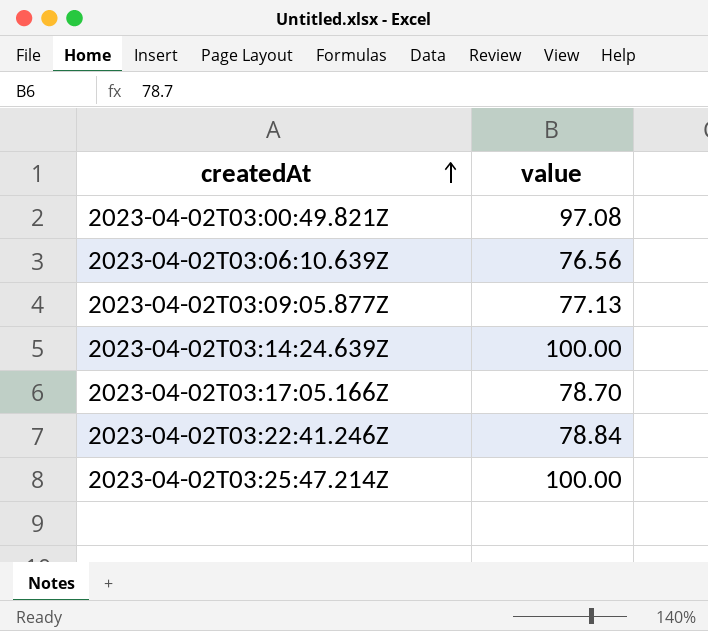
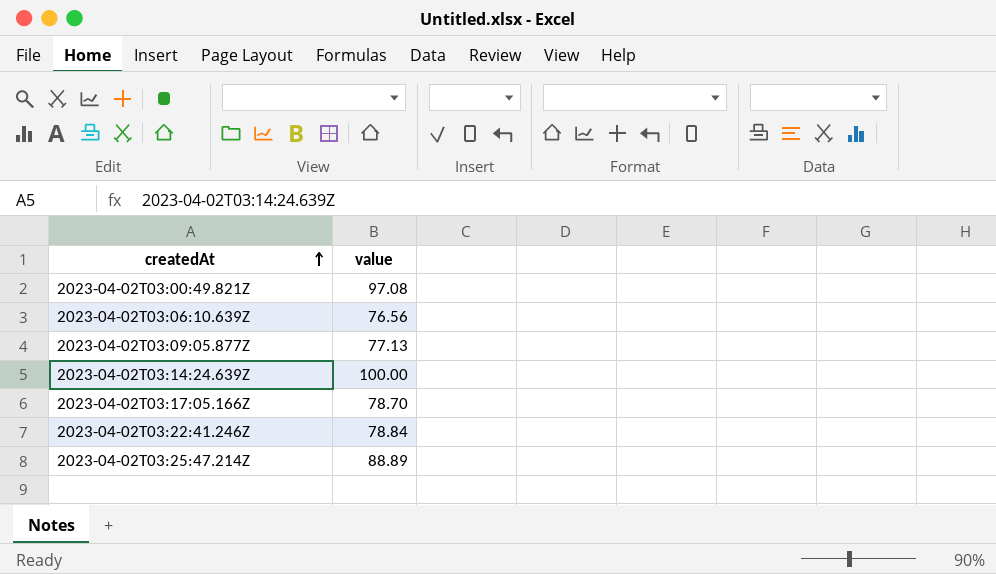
2023-04-02T03:25:47.214Z | value: 100.00 -> 88.89

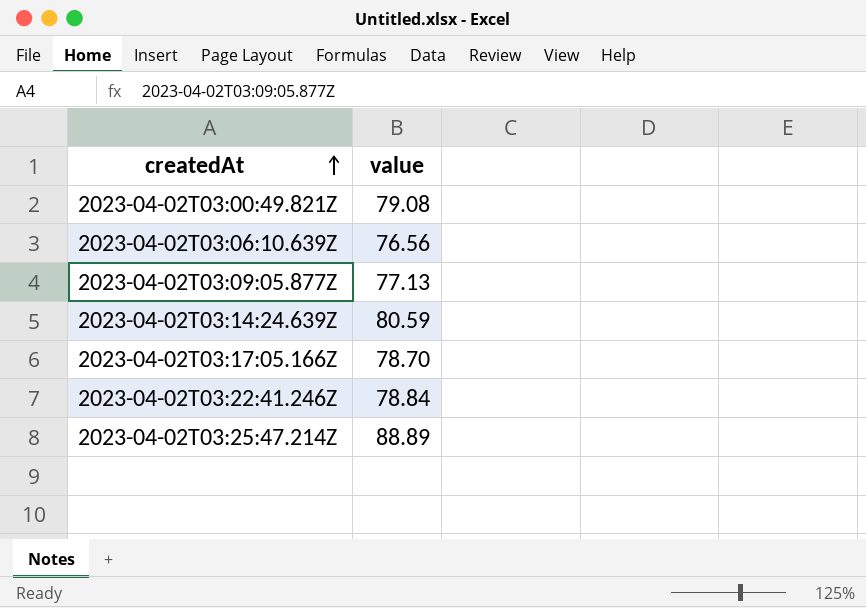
2023-04-02T03:00:49.821Z | value: 97.08 -> 79.08
2023-04-02T03:14:24.639Z | value: 100.00 -> 80.59

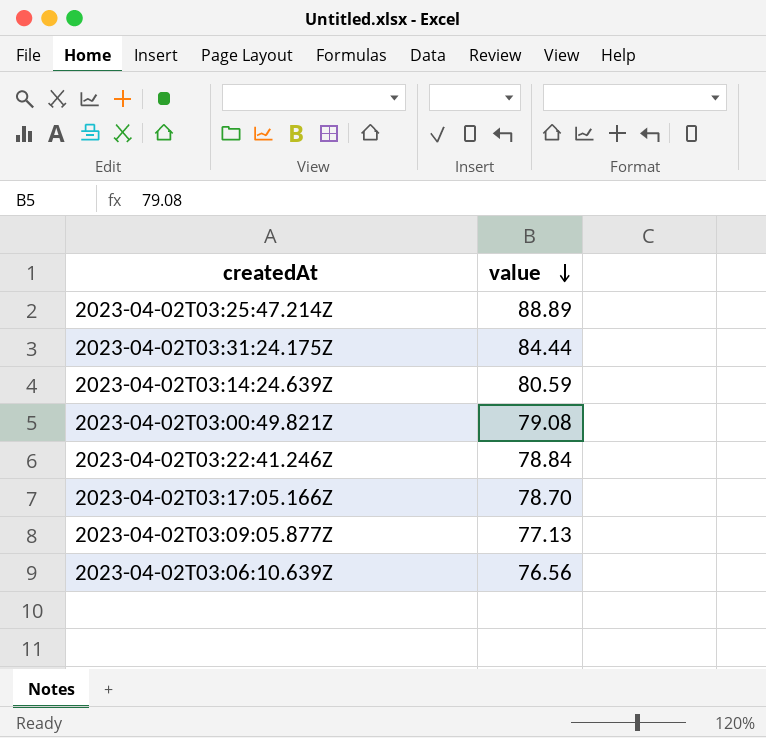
row order: createdAt ascending -> value descending
row 2023-04-02T03:31:24.175Z: none -> 84.44

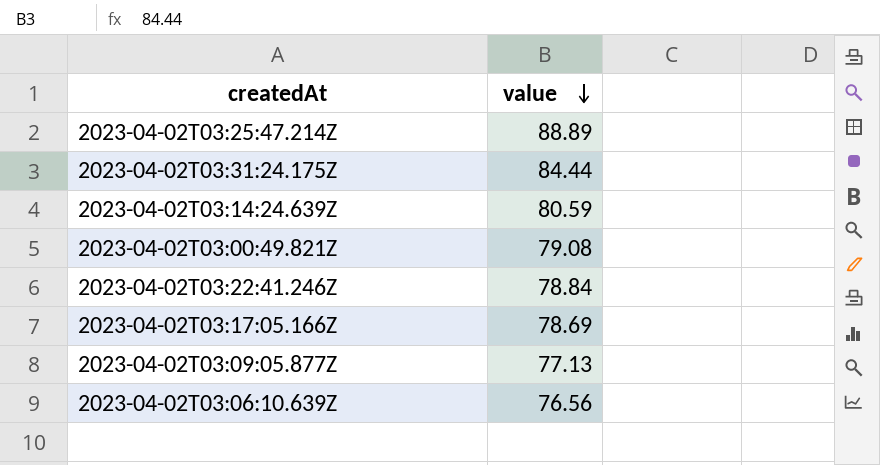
2023-04-02T03:17:05.166Z | value: 78.70 -> 78.69

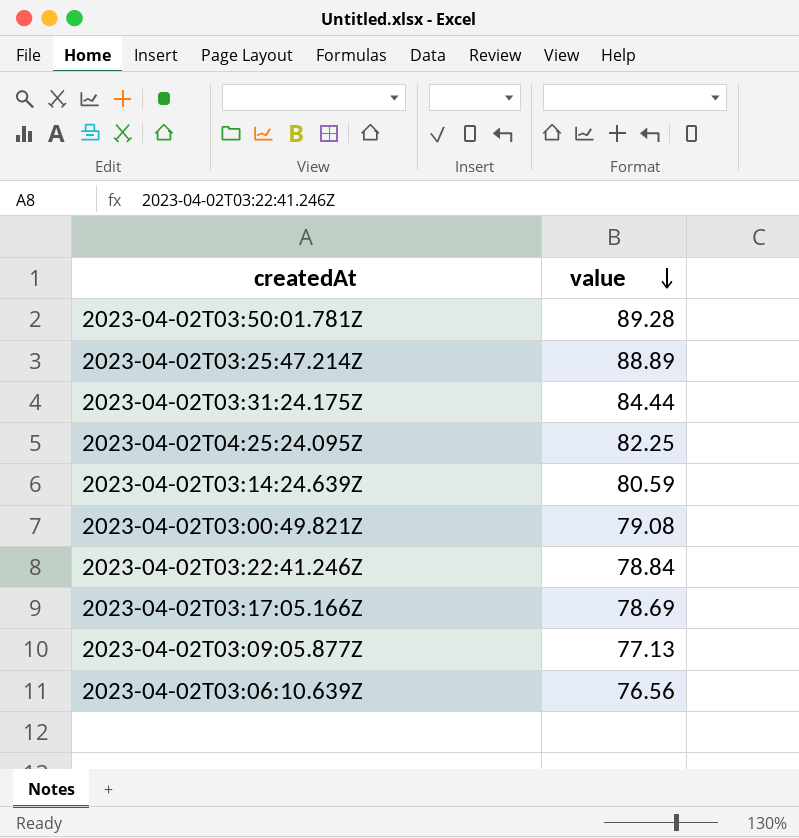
row 2023-04-02T03:50:01.781Z: none -> 89.28
row 2023-04-02T04:25:24.095Z: none -> 82.25

